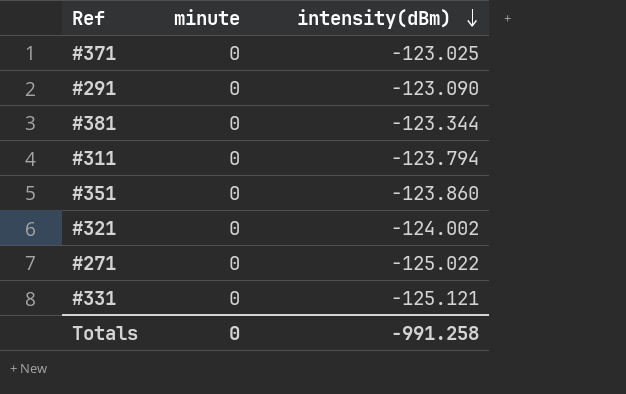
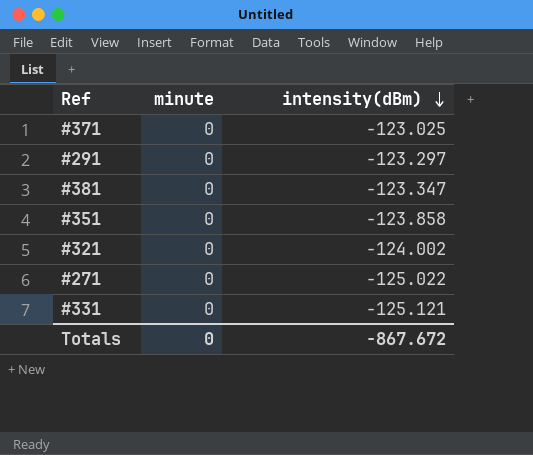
row #311: 0 | -123.794 -> none
#291 | intensity(dBm): -123.090 -> -123.297
#381 | intensity(dBm): -123.344 -> -123.347
#351 | intensity(dBm): -123.860 -> -123.858
Totals | intensity(dBm): -991.258 -> -867.672

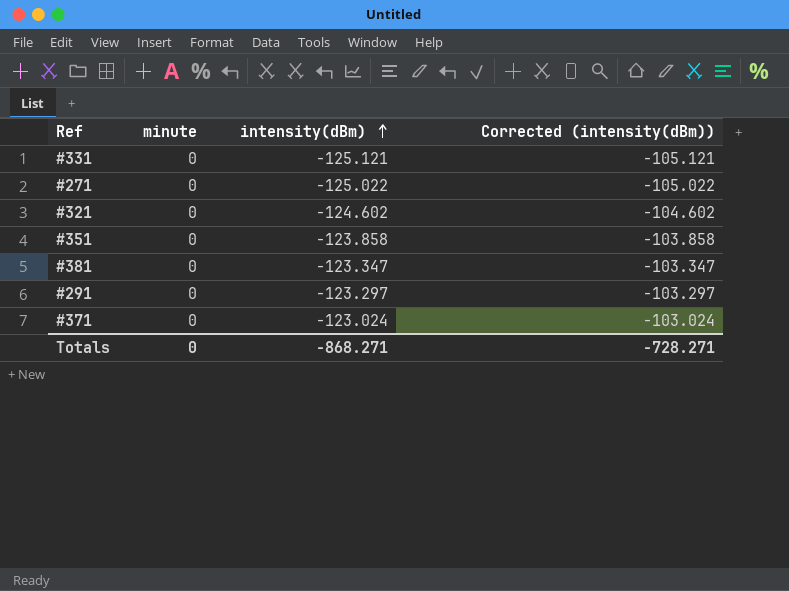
row order: intensity(dBm) descending -> intensity(dBm) ascending
column Corrected (intensity(dBm)) | formula: none -> [intensity(dBm)] + 20
#321 | intensity(dBm): -124.002 -> -124.602
#371 | intensity(dBm): -123.025 -> -123.024
Totals | intensity(dBm): -867.672 -> -868.271

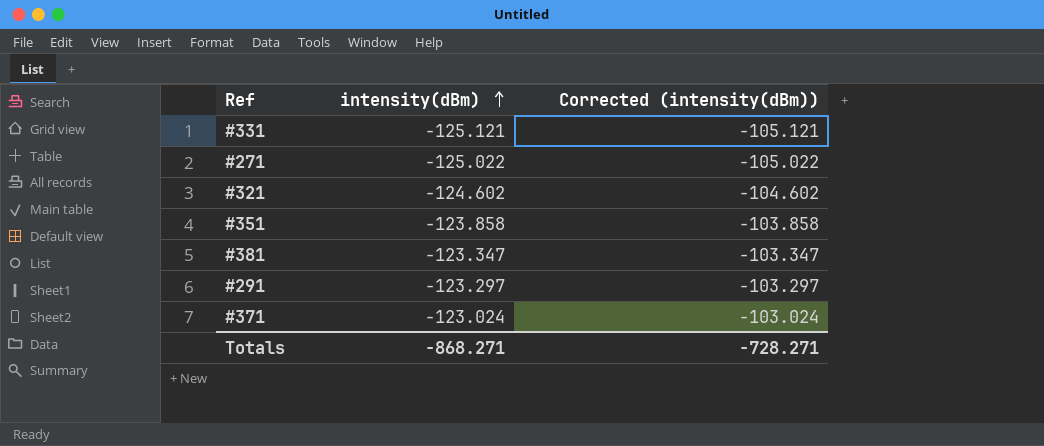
column minute | position: 2 -> none

